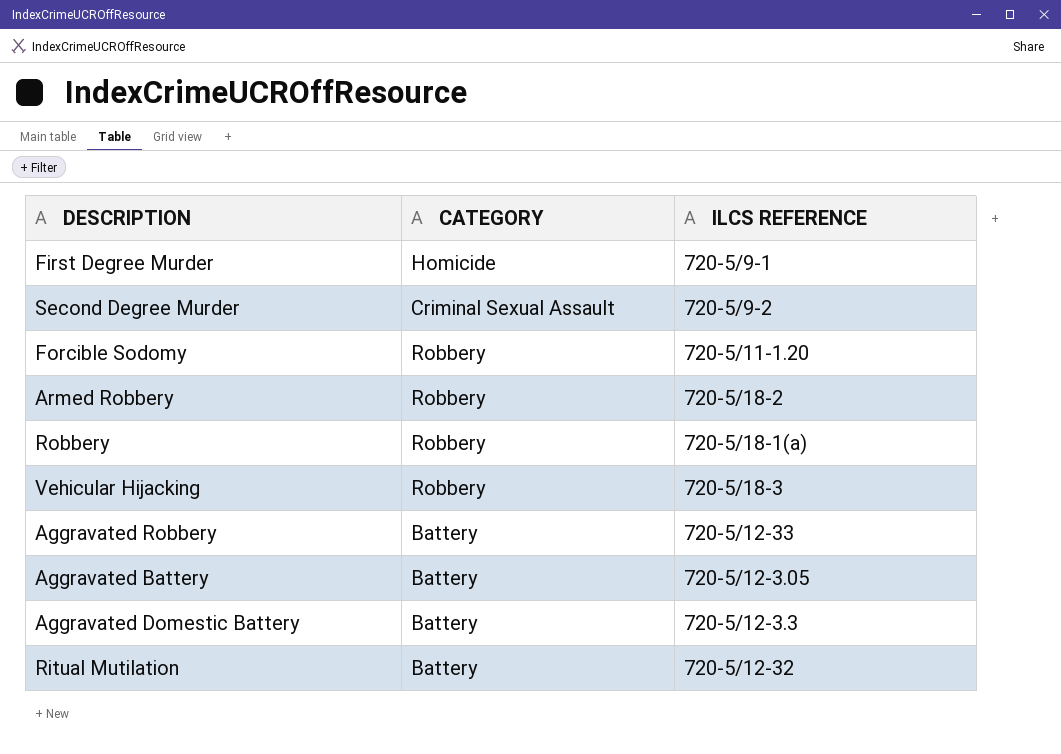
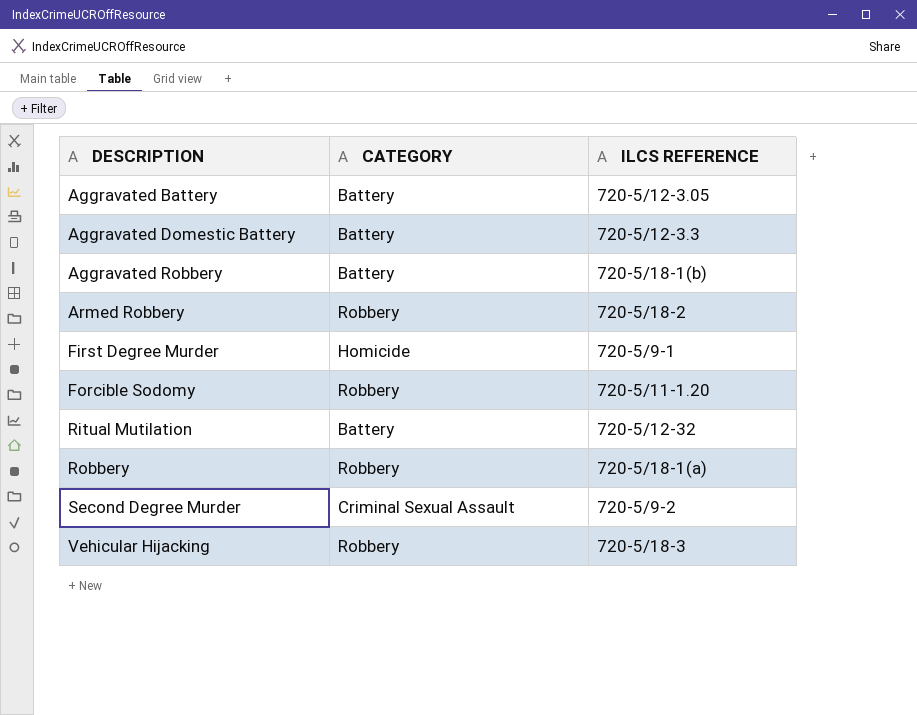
row order: none -> DESCRIPTION ascending
Aggravated Robbery | ILCS REFERENCE: 720-5/12-33 -> 720-5/18-1(b)

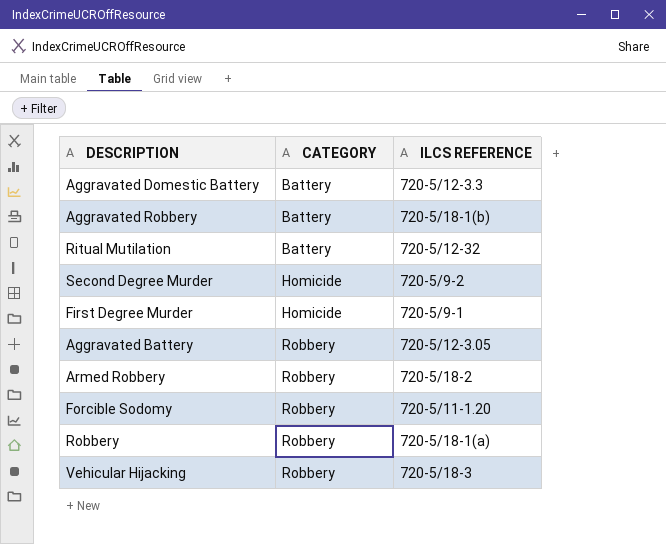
row order: DESCRIPTION ascending -> CATEGORY ascending
Second Degree Murder | CATEGORY: Criminal Sexual Assault -> Homicide
Aggravated Battery | CATEGORY: Battery -> Robbery

